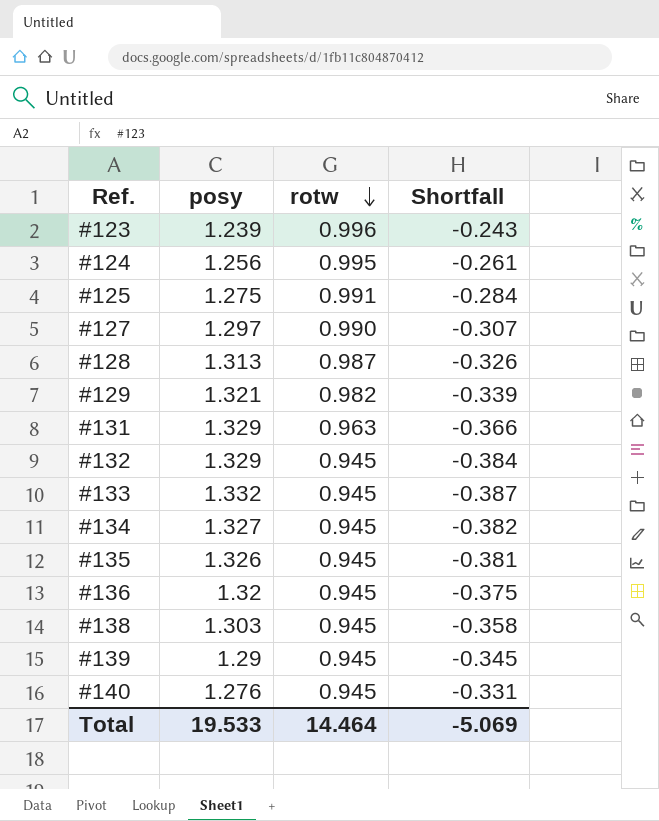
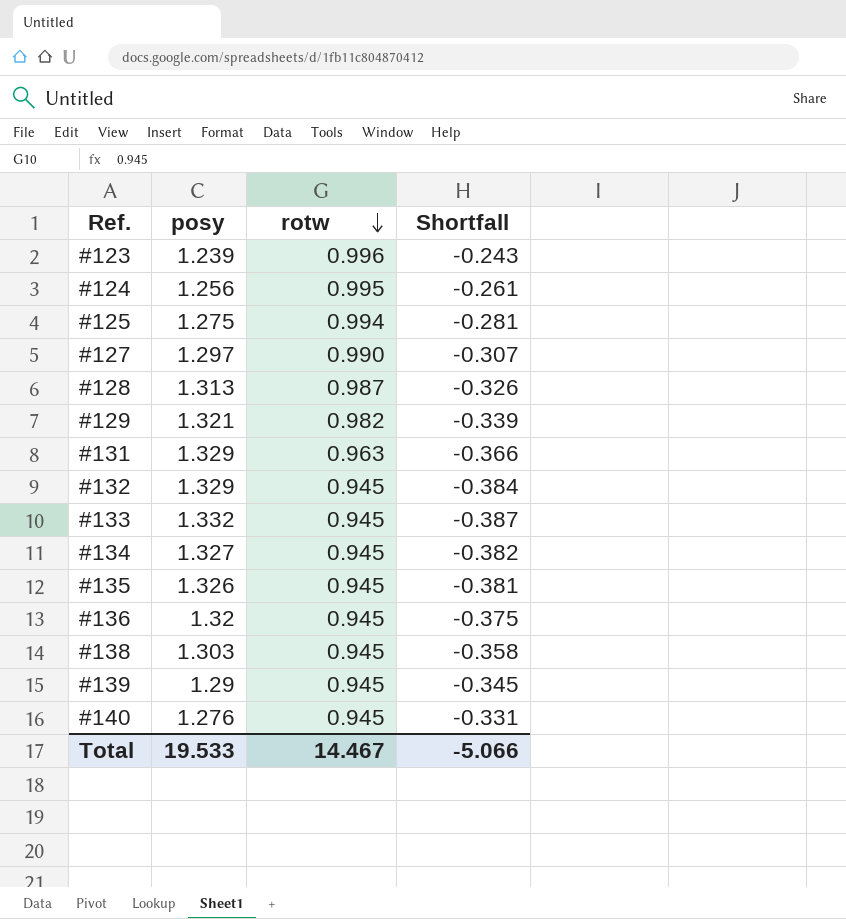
#125 | rotw: 0.991 -> 0.994
#125 | Shortfall: -0.284 -> -0.281
Total | rotw: 14.464 -> 14.467
Total | Shortfall: -5.069 -> -5.066

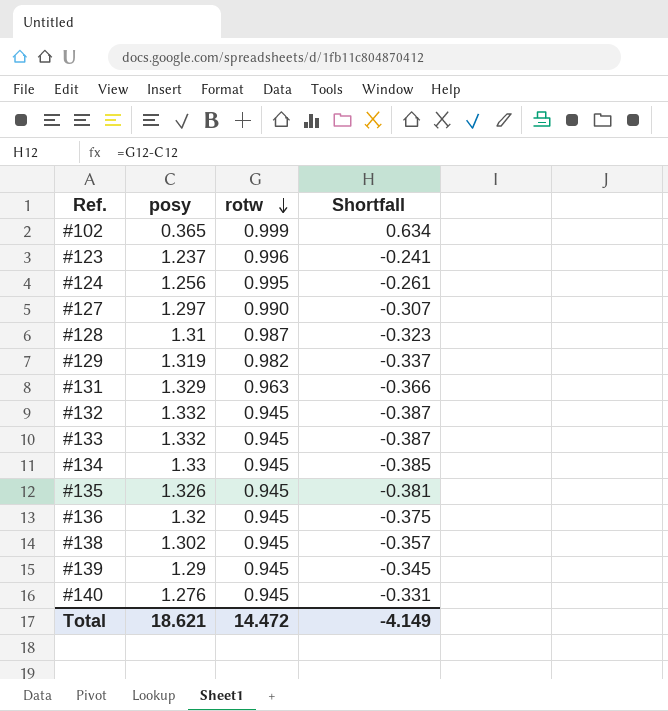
row #125: 1.275 | 0.994 | -0.281 -> none
row #102: none -> 0.365 | 0.999 | 0.634
#123 | posy: 1.239 -> 1.237
#123 | Shortfall: -0.243 -> -0.241
#128 | posy: 1.313 -> 1.31
#128 | Shortfall: -0.326 -> -0.323
#129 | posy: 1.321 -> 1.319
#129 | Shortfall: -0.339 -> -0.337
#132 | posy: 1.329 -> 1.332
#132 | Shortfall: -0.384 -> -0.387
#134 | posy: 1.327 -> 1.33
#134 | Shortfall: -0.382 -> -0.385
#138 | posy: 1.303 -> 1.302
#138 | Shortfall: -0.358 -> -0.357
Total | posy: 19.533 -> 18.621
Total | rotw: 14.467 -> 14.472
Total | Shortfall: -5.066 -> -4.149

